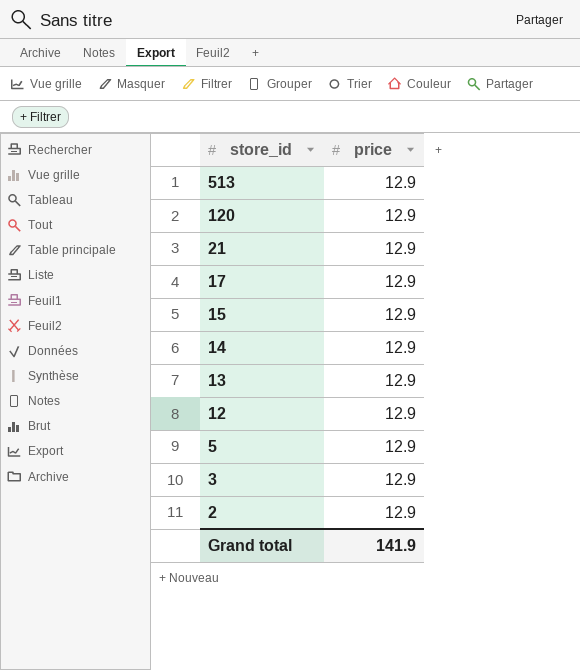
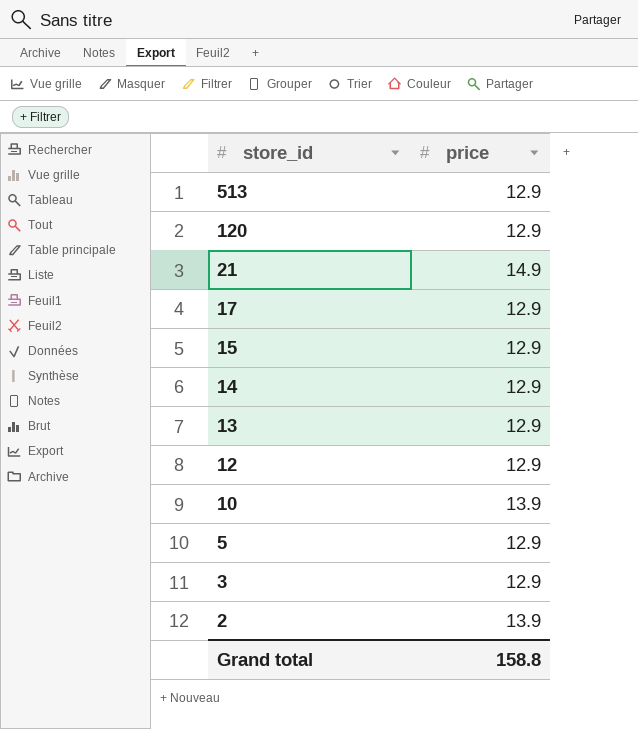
21 | price: 12.9 -> 14.9
row 10: none -> 13.9
2 | price: 12.9 -> 13.9
Grand total | price: 141.9 -> 158.8

